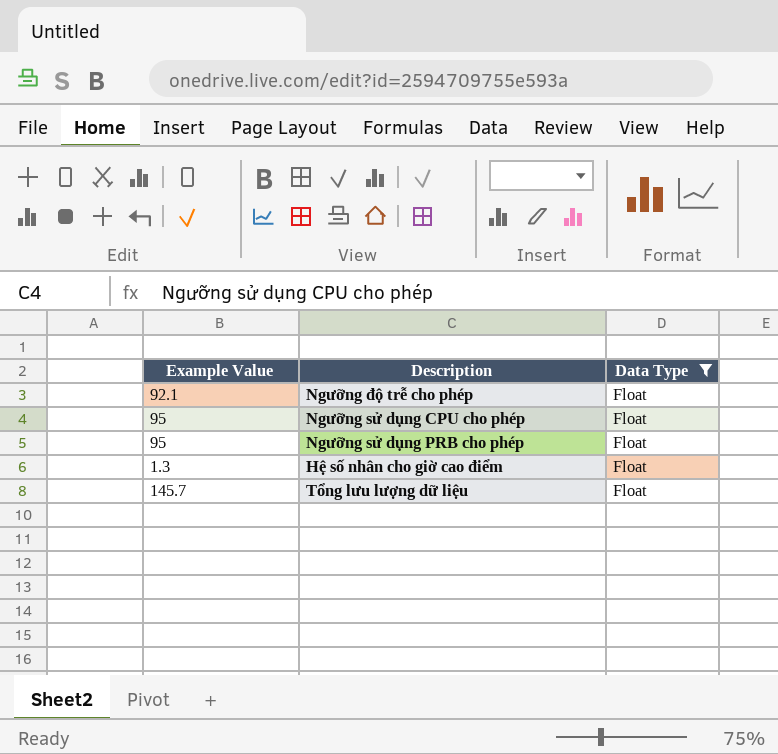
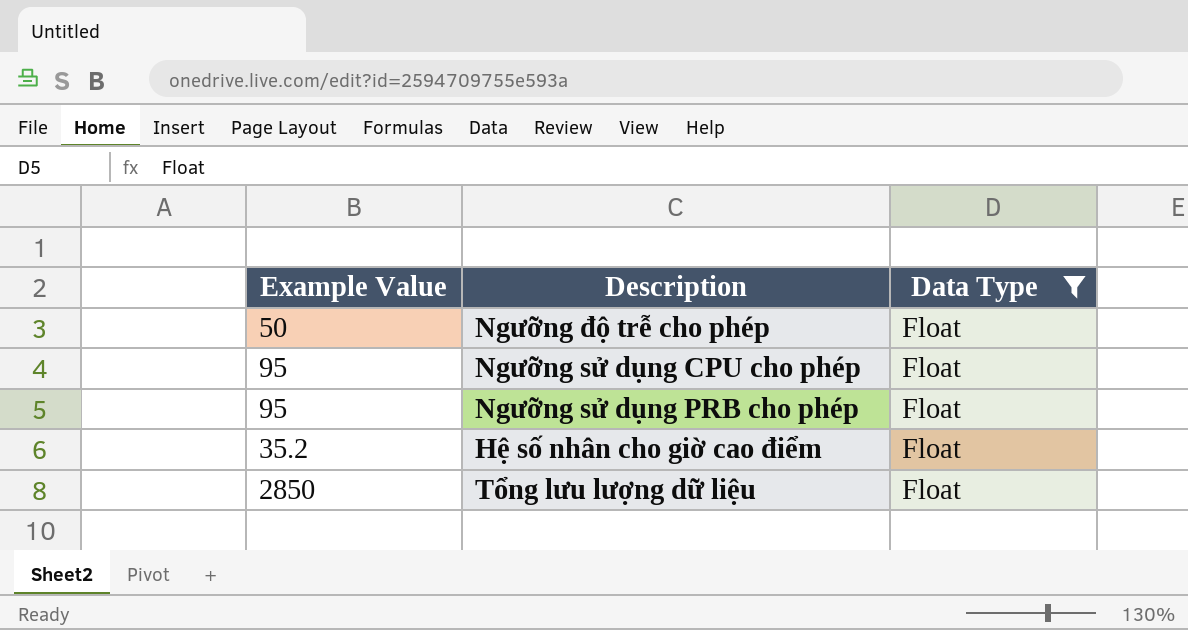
Ngưỡng độ trễ cho phép | Example Value: 92.1 -> 50
Hệ số nhân cho giờ cao điểm | Example Value: 1.3 -> 35.2
Tổng lưu lượng dữ liệu | Example Value: 145.7 -> 2850

